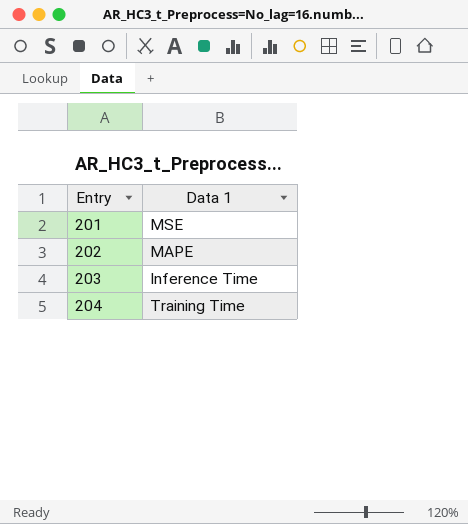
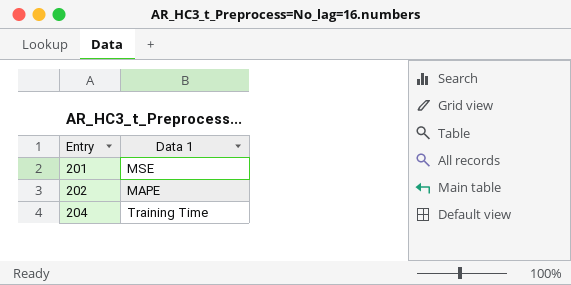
row 203: Inference Time -> none

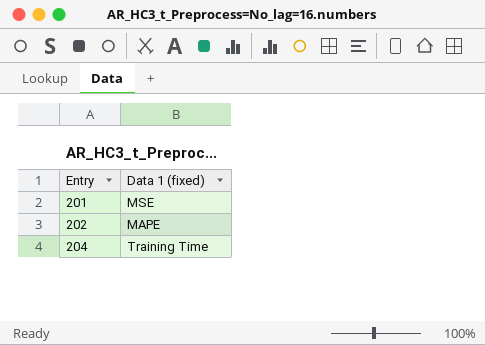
column name: Data 1 -> Data 1 (fixed)

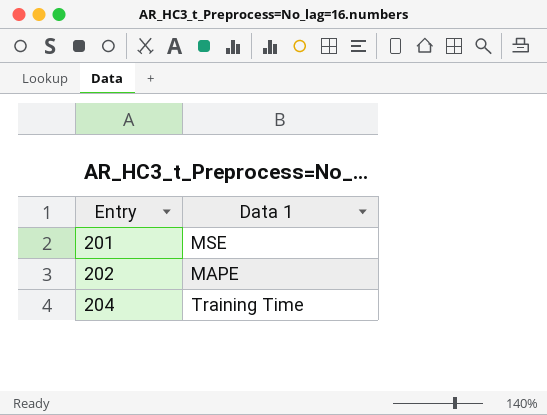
column name: Data 1 (fixed) -> Data 1

